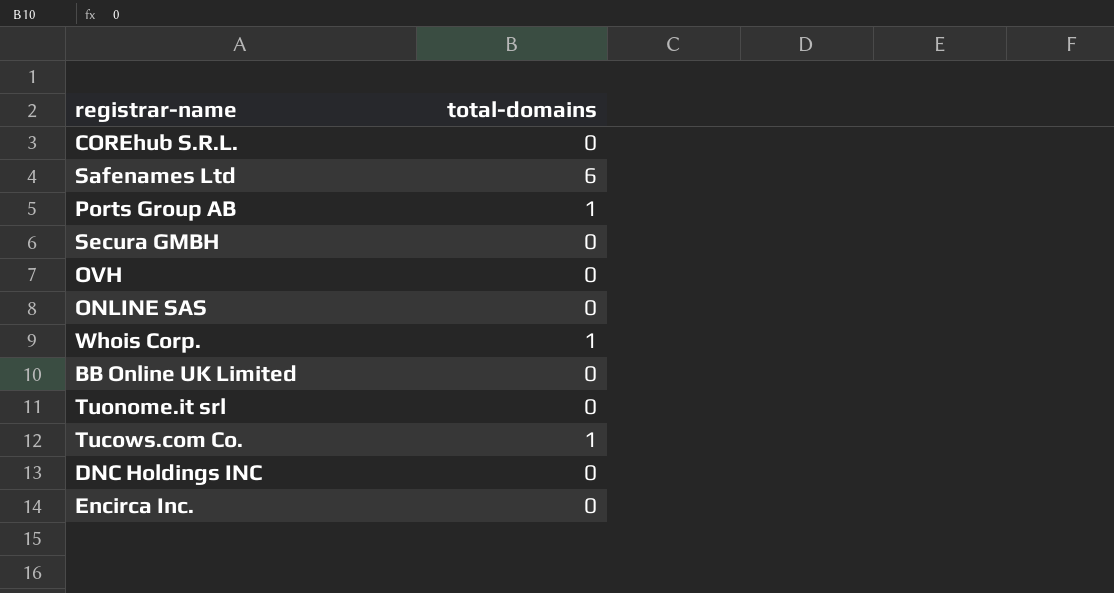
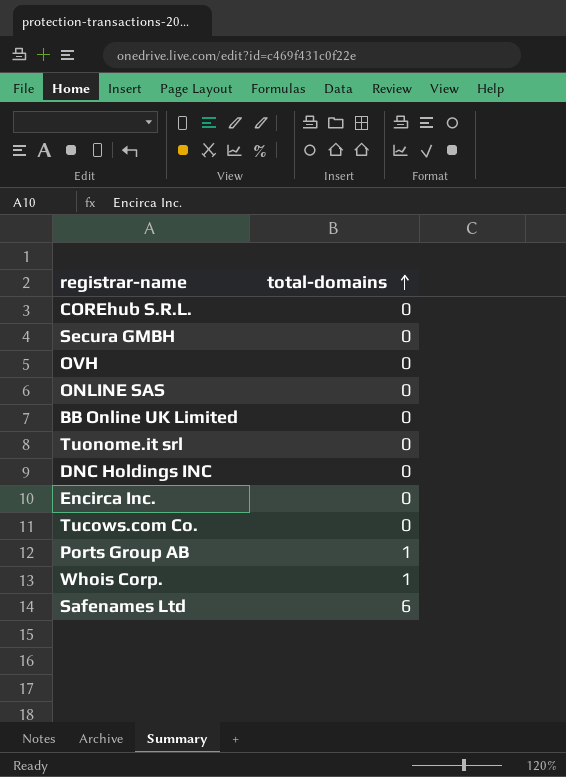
row order: none -> total-domains ascending
Tucows.com Co. | total-domains: 1 -> 0

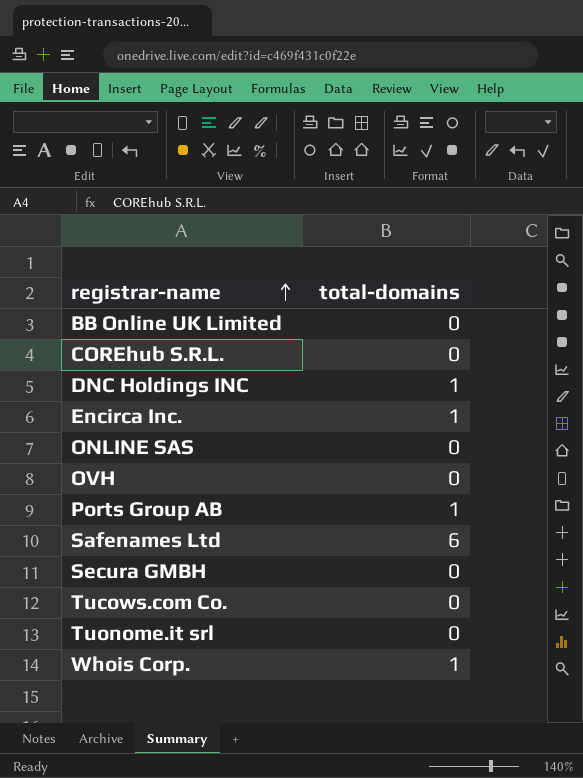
row order: total-domains ascending -> registrar-name ascending
DNC Holdings INC | total-domains: 0 -> 1
Encirca Inc. | total-domains: 0 -> 1

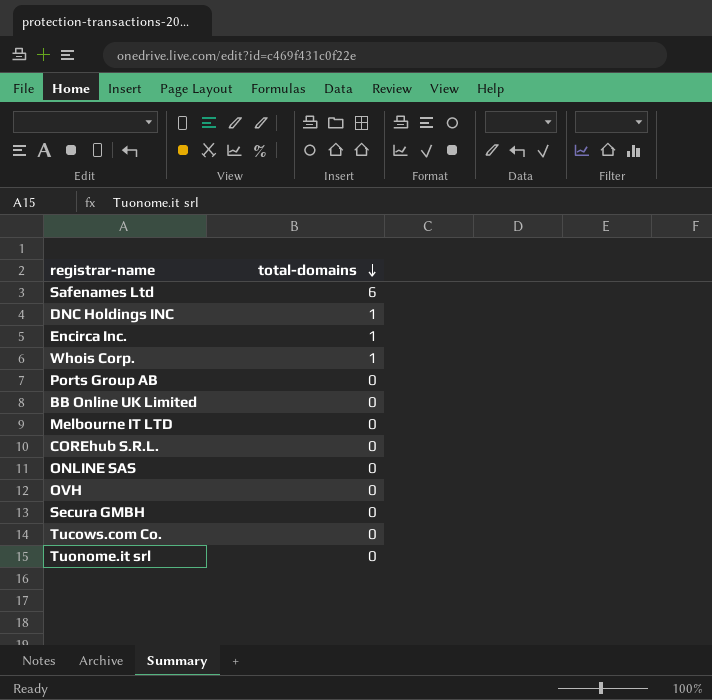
row order: registrar-name ascending -> total-domains descending
Ports Group AB | total-domains: 1 -> 0
row Melbourne IT LTD: none -> 0

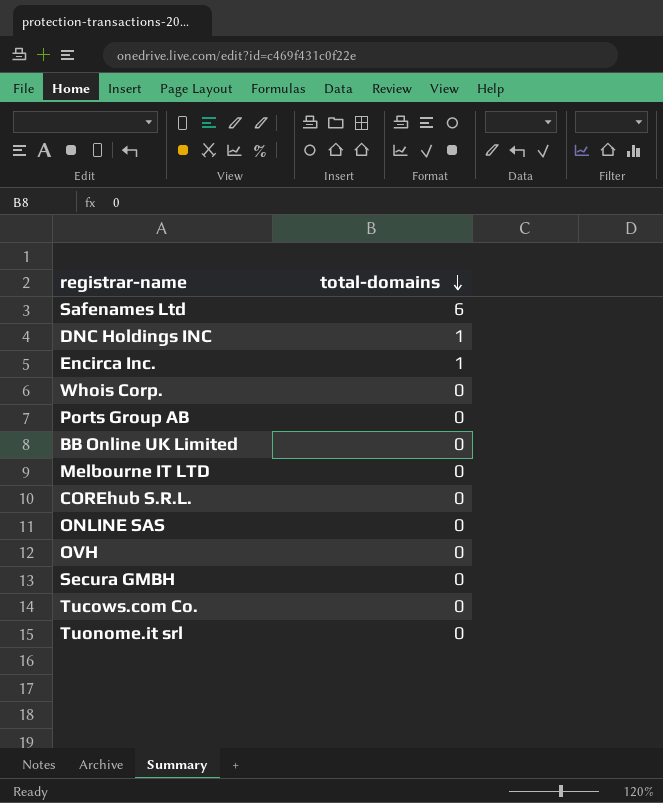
Whois Corp. | total-domains: 1 -> 0

